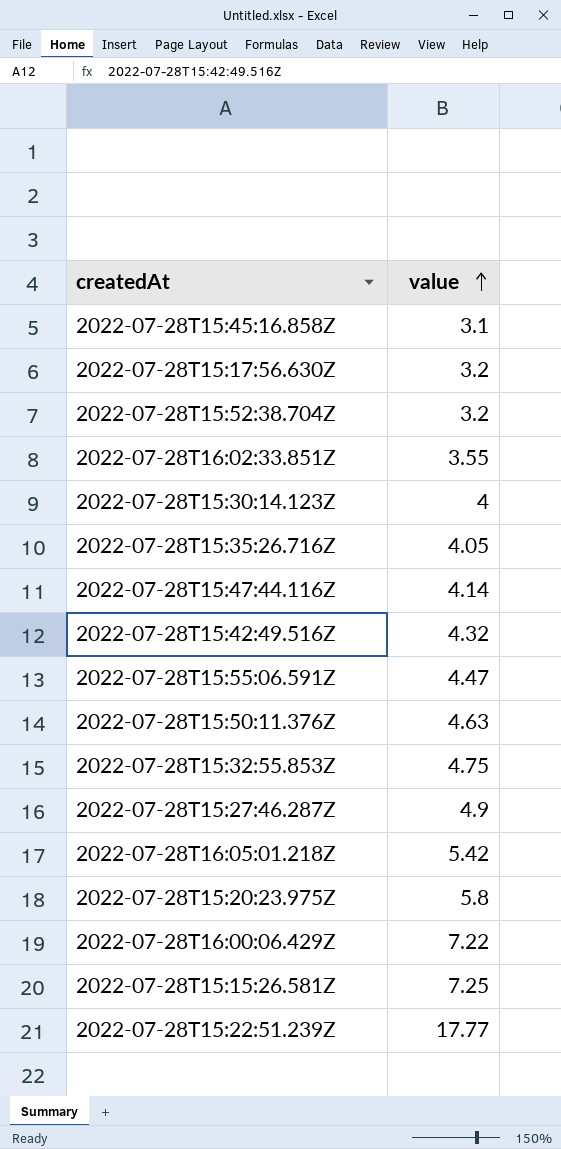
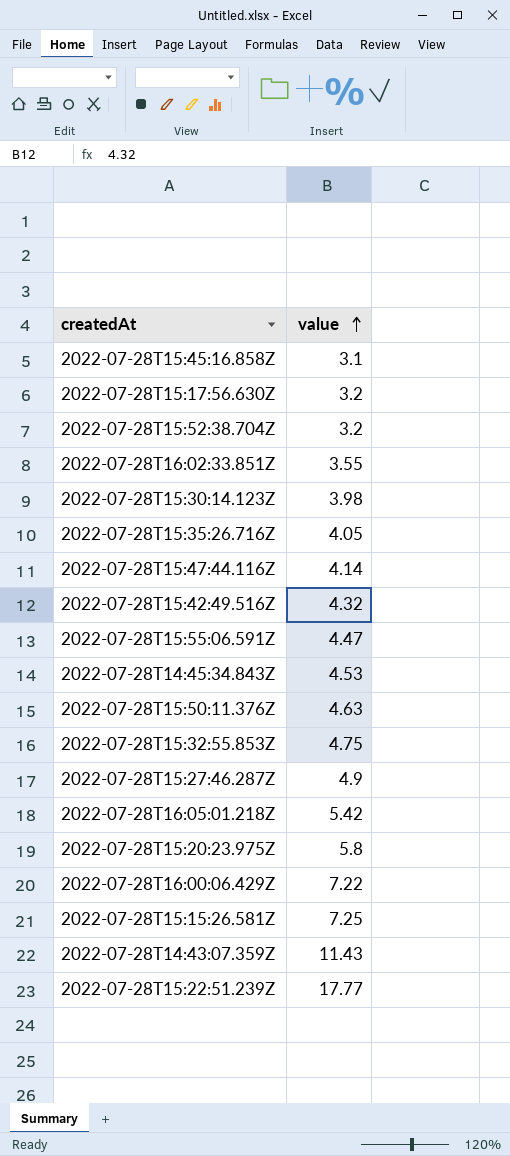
2022-07-28T15:30:14.123Z | value: 4 -> 3.98
row 2022-07-28T14:45:34.843Z: none -> 4.53
row 2022-07-28T14:43:07.359Z: none -> 11.43

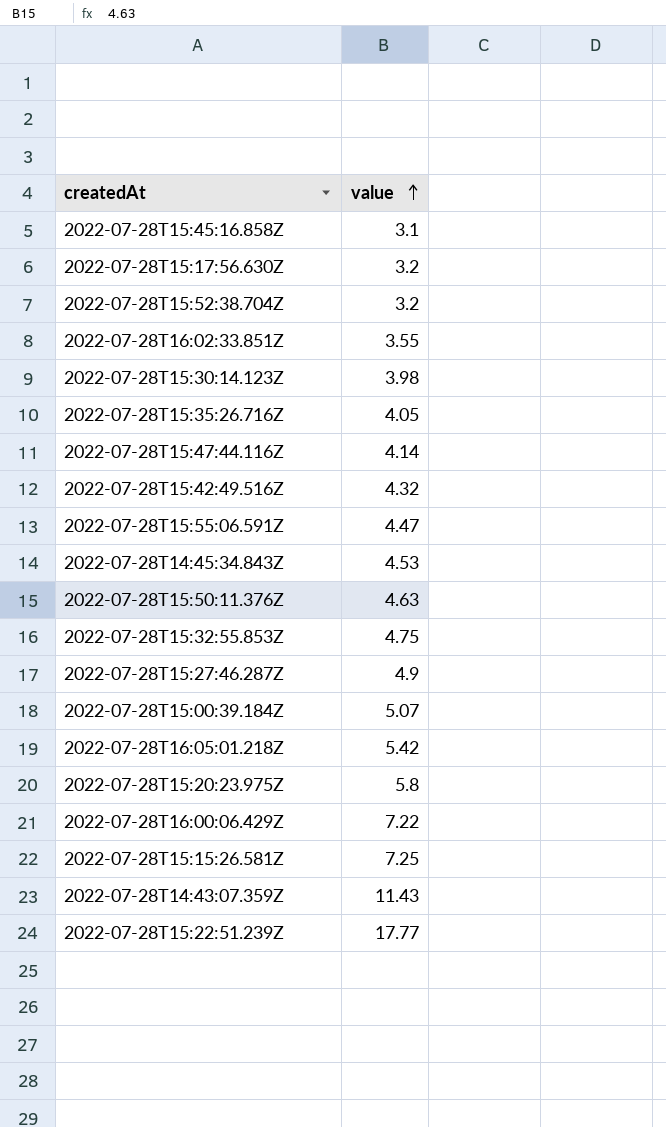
row 2022-07-28T15:00:39.184Z: none -> 5.07

